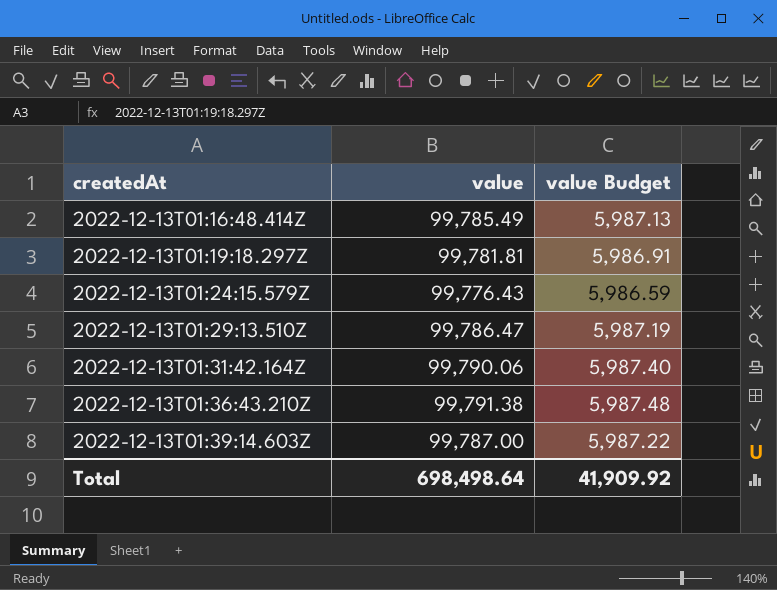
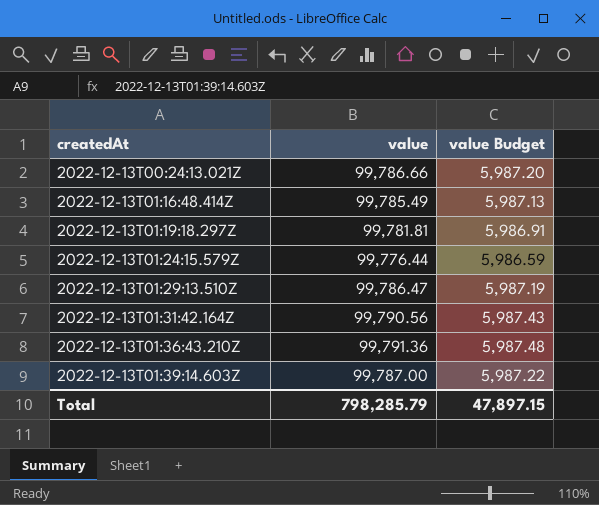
row 2022-12-13T00:24:13.021Z: none -> 99,786.66 | 5,987.20
2022-12-13T01:24:15.579Z | value: 99,776.43 -> 99,776.44
2022-12-13T01:31:42.164Z | value: 99,790.06 -> 99,790.56
2022-12-13T01:31:42.164Z | value Budget: 5,987.40 -> 5,987.43
2022-12-13T01:36:43.210Z | value: 99,791.38 -> 99,791.36
Total | value: 698,498.64 -> 798,285.79
Total | value Budget: 41,909.92 -> 47,897.15

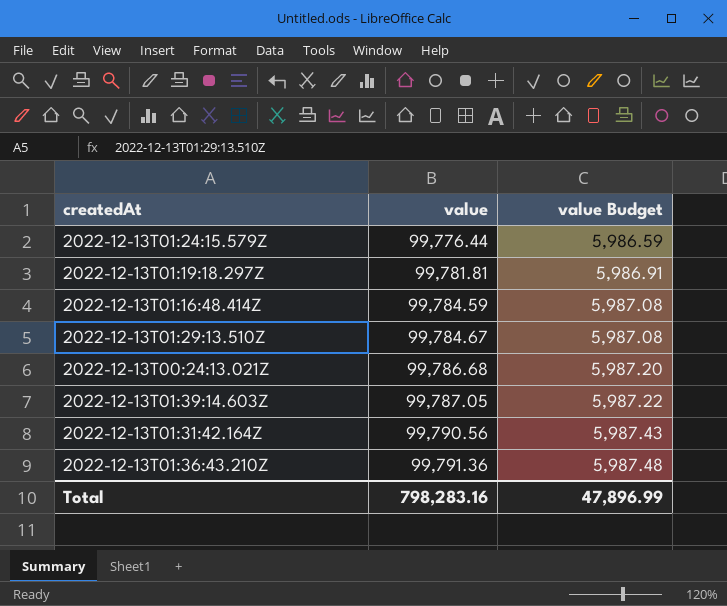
row order: createdAt ascending -> value ascending
2022-12-13T01:16:48.414Z | value: 99,785.49 -> 99,784.59
2022-12-13T01:16:48.414Z | value Budget: 5,987.13 -> 5,987.08
2022-12-13T01:29:13.510Z | value: 99,786.47 -> 99,784.67
2022-12-13T01:29:13.510Z | value Budget: 5,987.19 -> 5,987.08
2022-12-13T00:24:13.021Z | value: 99,786.66 -> 99,786.68
2022-12-13T01:39:14.603Z | value: 99,787.00 -> 99,787.05
Total | value: 798,285.79 -> 798,283.16
Total | value Budget: 47,897.15 -> 47,896.99

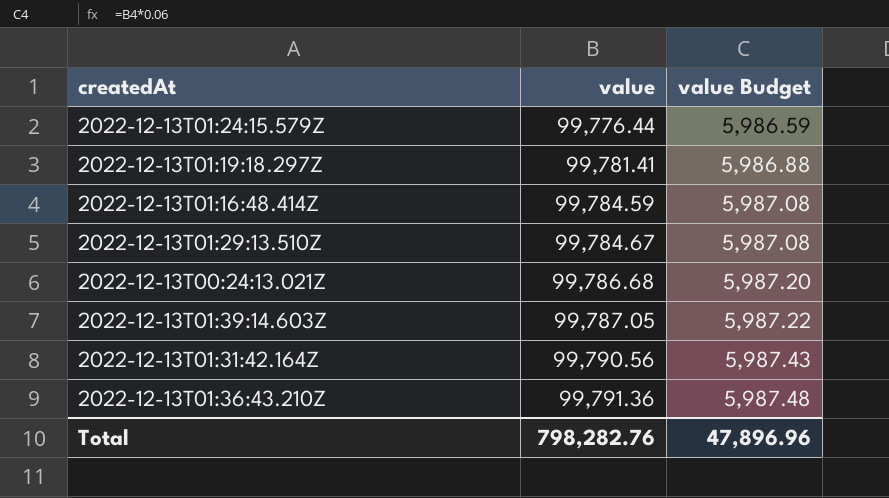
2022-12-13T01:19:18.297Z | value: 99,781.81 -> 99,781.41
2022-12-13T01:19:18.297Z | value Budget: 5,986.91 -> 5,986.88
Total | value: 798,283.16 -> 798,282.76
Total | value Budget: 47,896.99 -> 47,896.96

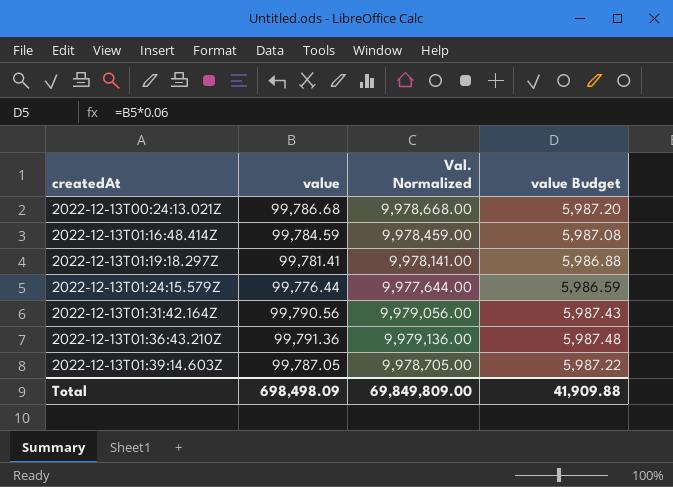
row order: value ascending -> createdAt ascending
column Val. Normalized | formula: none -> [value] * 100
row 2022-12-13T01:29:13.510Z: 99,784.67 | 5,987.08 -> none
Total | value: 798,282.76 -> 698,498.09
Total | value Budget: 47,896.96 -> 41,909.88

